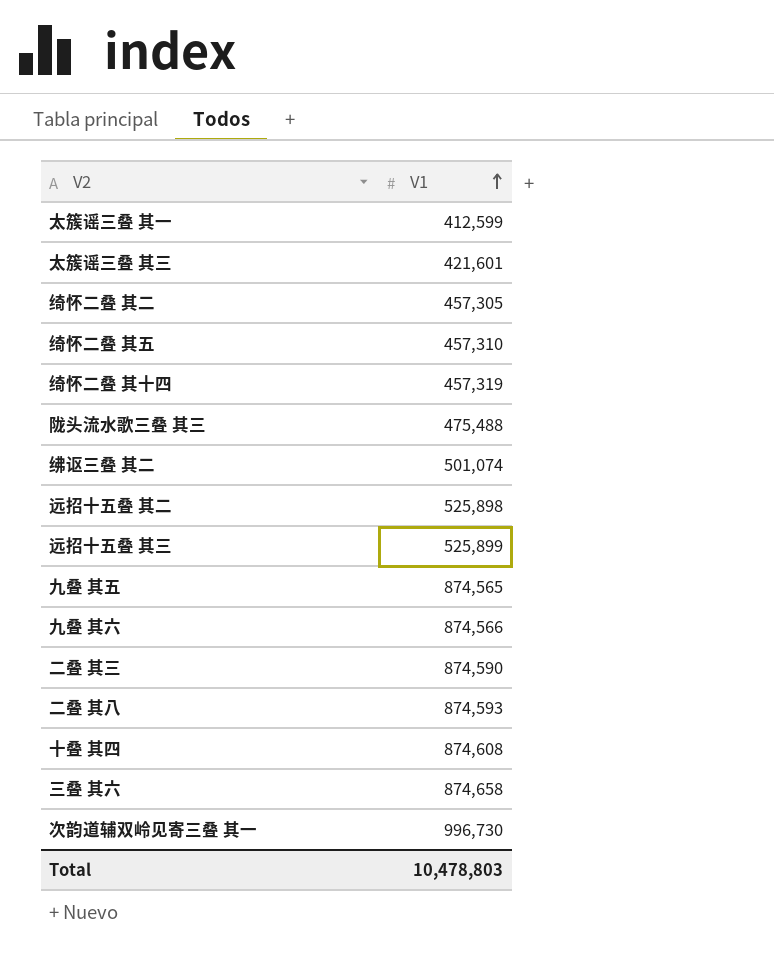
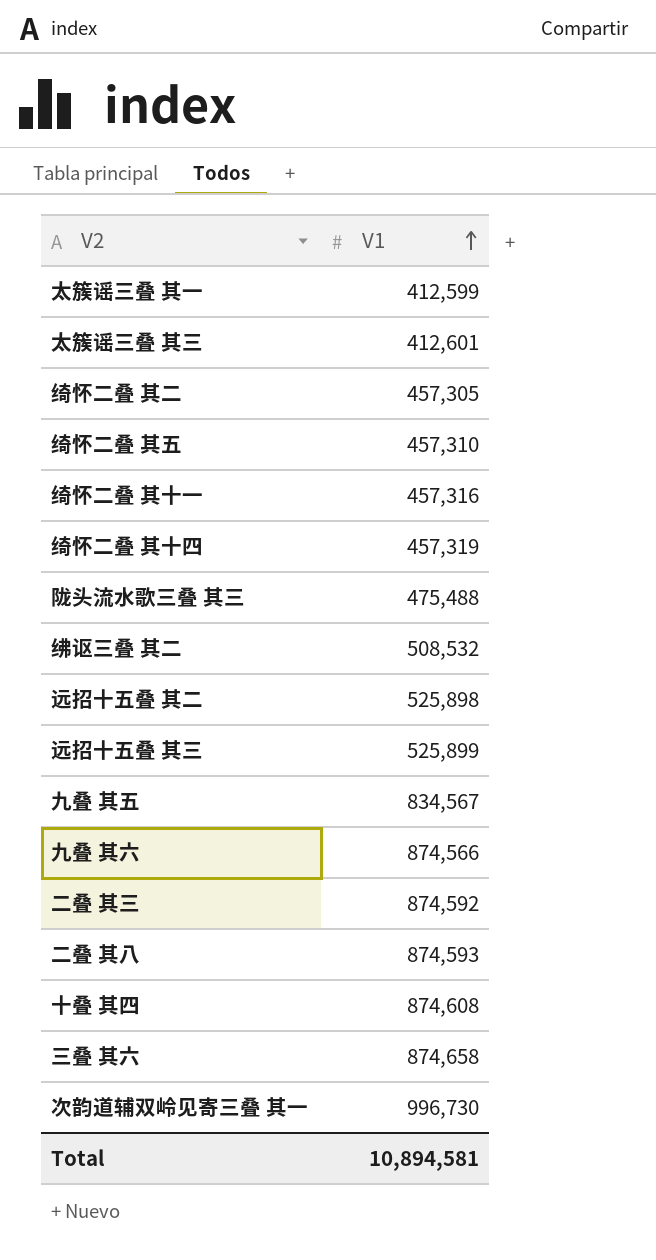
太簇谣三叠 其三 | V1: 421,601 -> 412,601
row 绮怀二叠 其十一: none -> 457,316
绋讴三叠 其二 | V1: 501,074 -> 508,532
九叠 其五 | V1: 874,565 -> 834,567
二叠 其三 | V1: 874,590 -> 874,592
Total | V1: 10,478,803 -> 10,894,581

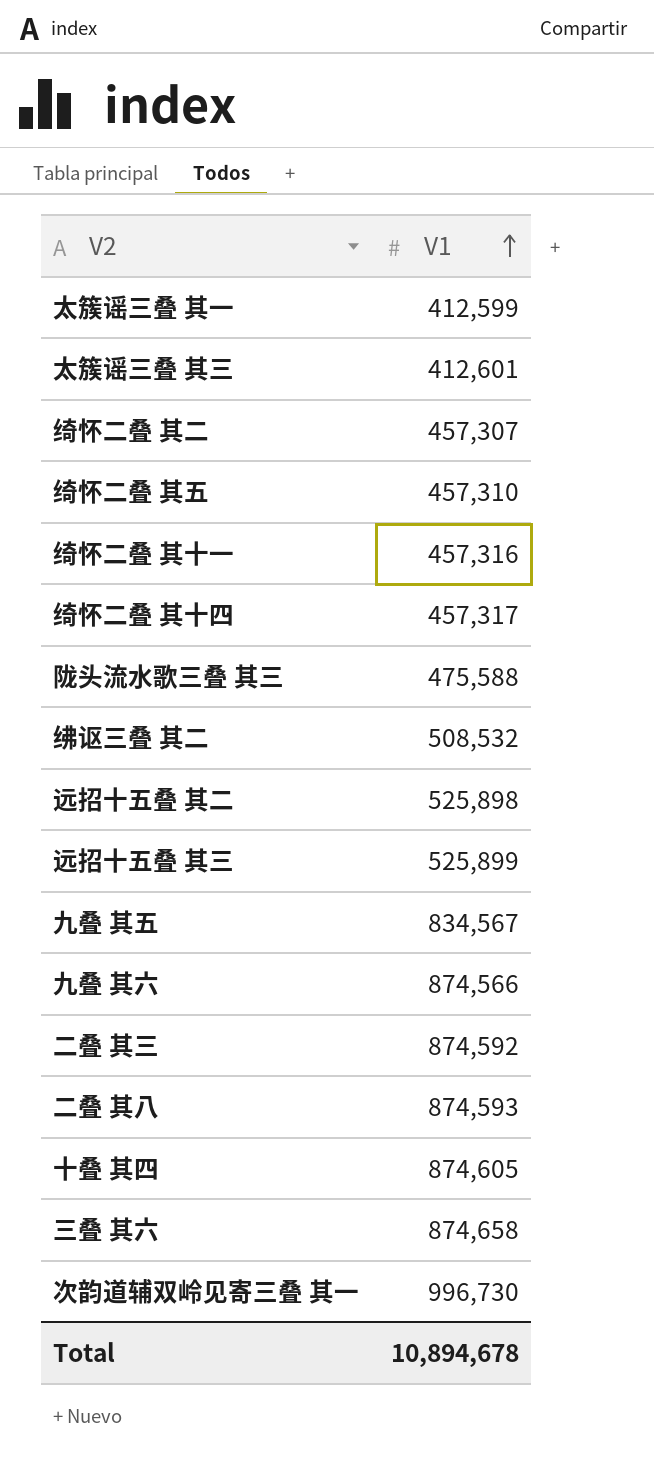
绮怀二叠 其二 | V1: 457,305 -> 457,307
绮怀二叠 其十四 | V1: 457,319 -> 457,317
陇头流水歌三叠 其三 | V1: 475,488 -> 475,588
十叠 其四 | V1: 874,608 -> 874,605
Total | V1: 10,894,581 -> 10,894,678

